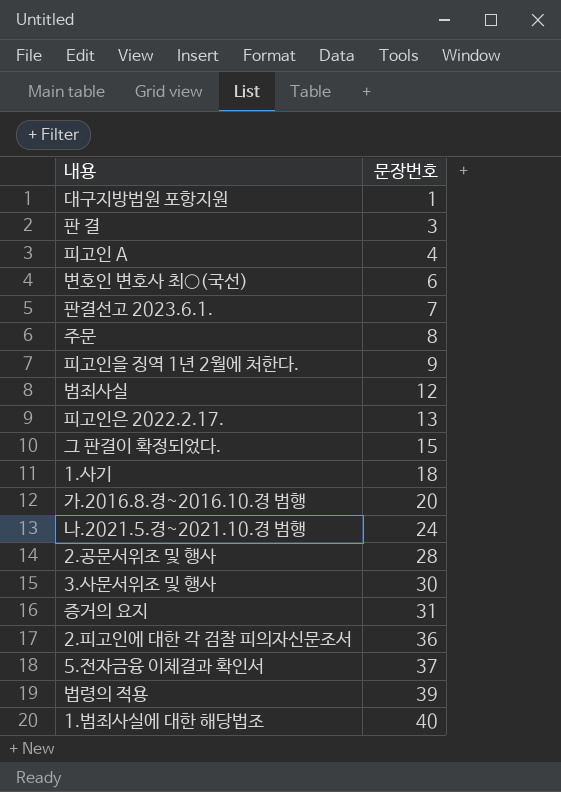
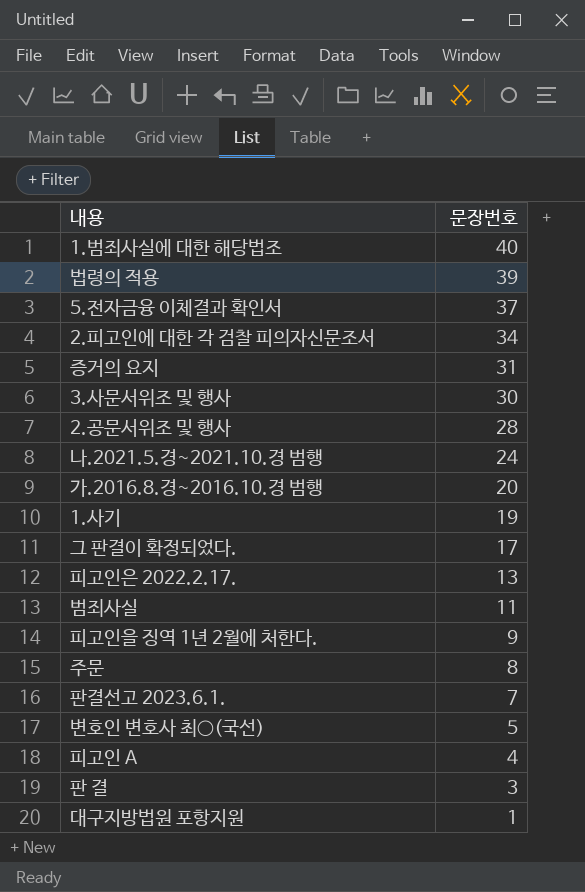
row order: 문장번호 ascending -> 문장번호 descending
2.피고인에 대한 각 검찰 피의자신문조서 | 문장번호: 36 -> 34
1.사기 | 문장번호: 18 -> 19
그 판결이 확정되었다. | 문장번호: 15 -> 17
범죄사실 | 문장번호: 12 -> 11
변호인 변호사 최○(국선) | 문장번호: 6 -> 5

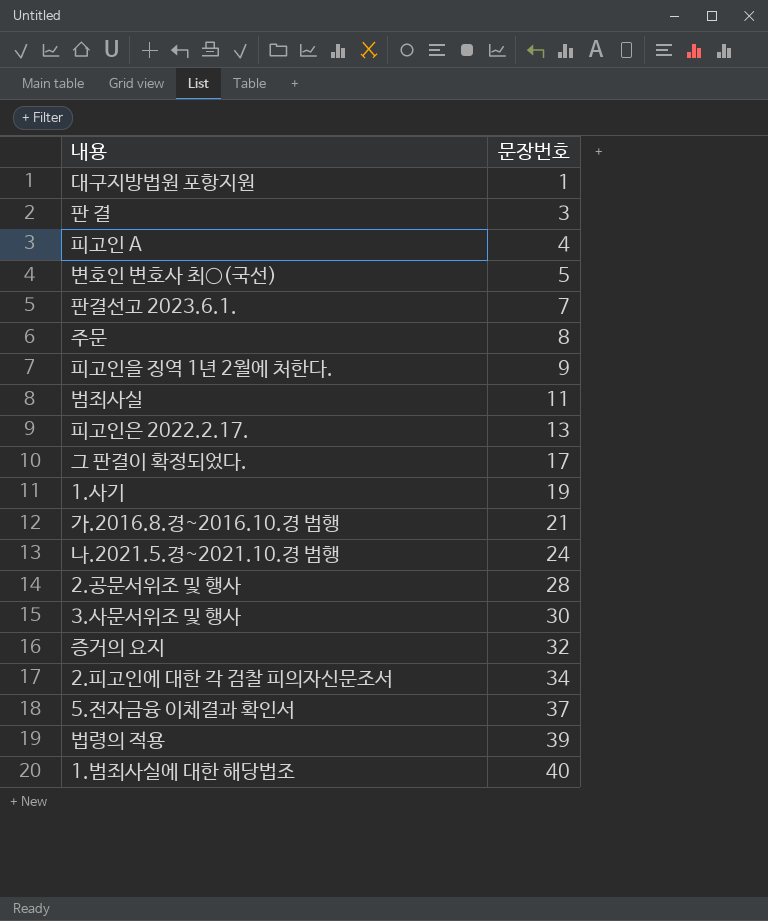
row order: 문장번호 descending -> 문장번호 ascending
가.2016.8.경~2016.10.경 범행 | 문장번호: 20 -> 21
증거의 요지 | 문장번호: 31 -> 32

